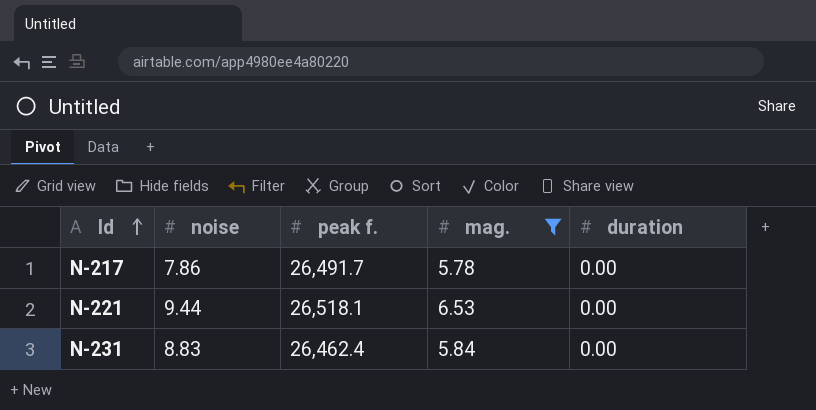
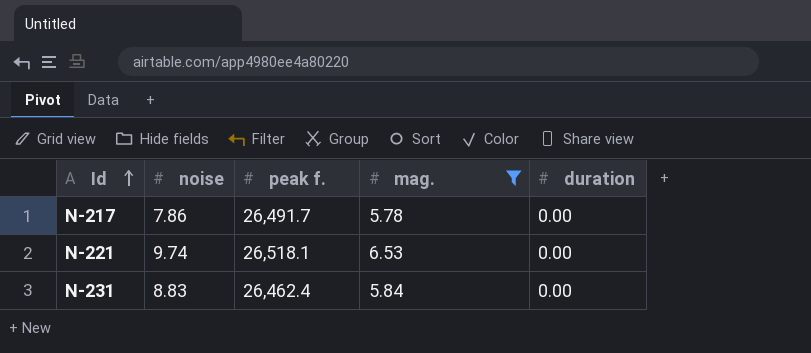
N-221 | noise: 9.44 -> 9.74

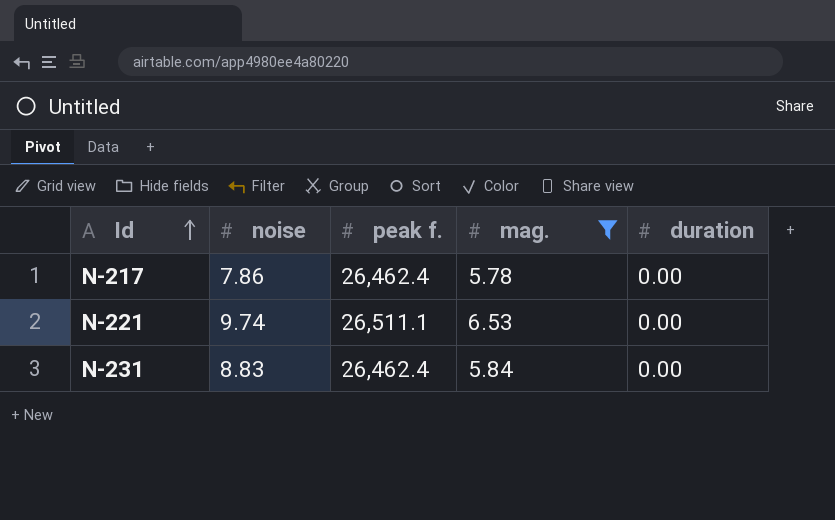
N-217 | peak f.: 26,491.7 -> 26,462.4
N-221 | peak f.: 26,518.1 -> 26,511.1

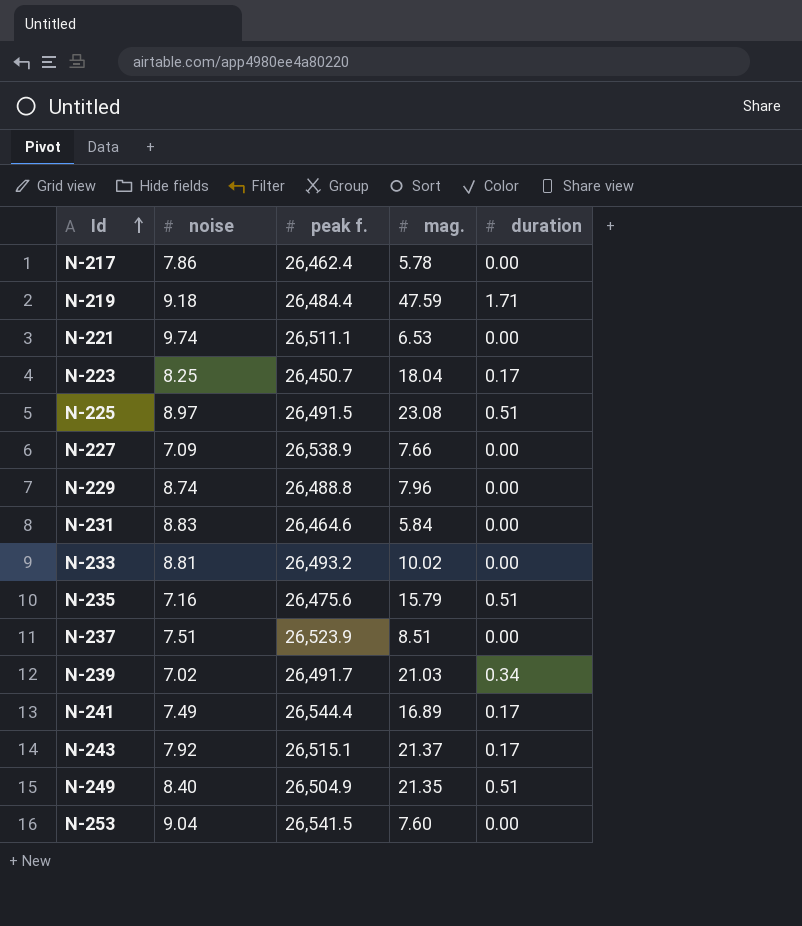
filter: mag. <= 6.53 -> none
N-231 | peak f.: 26,462.4 -> 26,464.6

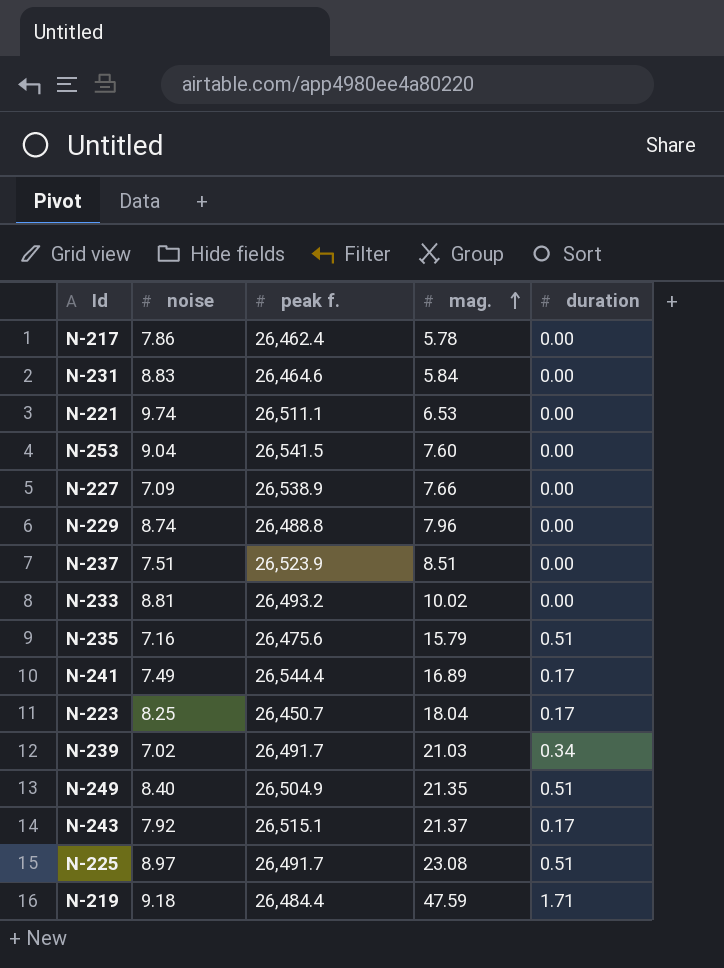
row order: Id ascending -> mag. ascending
N-225 | peak f.: 26,491.5 -> 26,491.7

